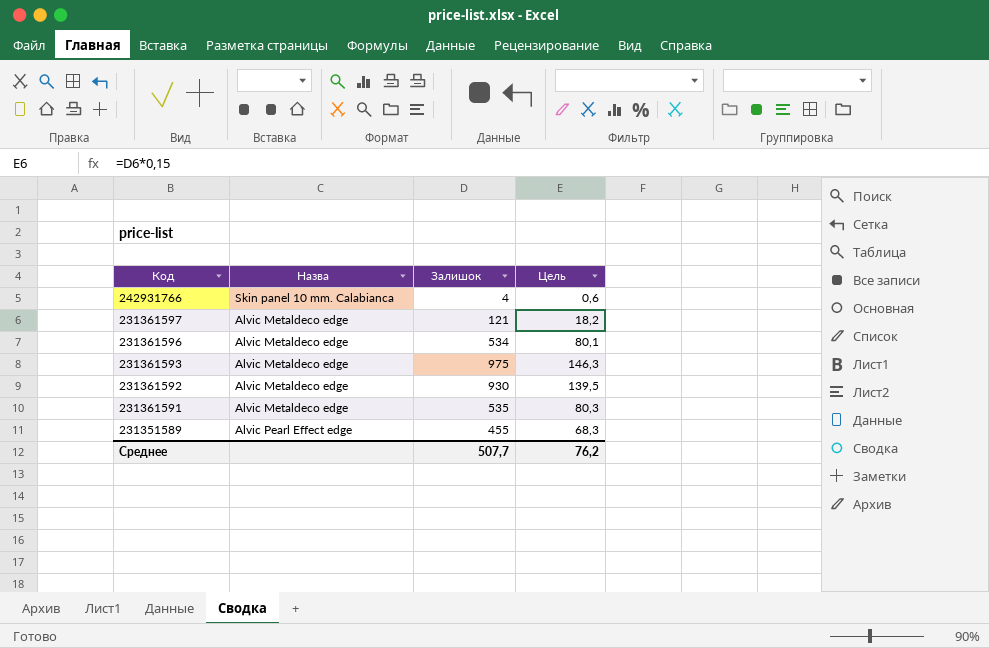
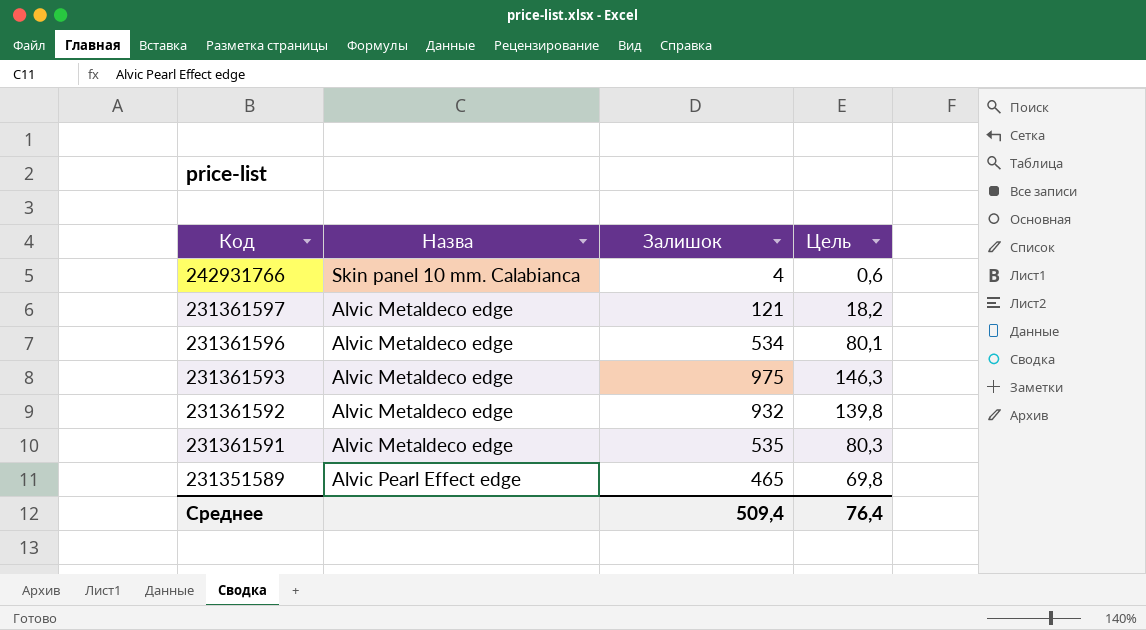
231361592 | Залишок: 930 -> 932
231361592 | Цель: 139,5 -> 139,8
231351589 | Залишок: 455 -> 465
231351589 | Цель: 68,3 -> 69,8
Среднее | Залишок: 507,7 -> 509,4
Среднее | Цель: 76,2 -> 76,4

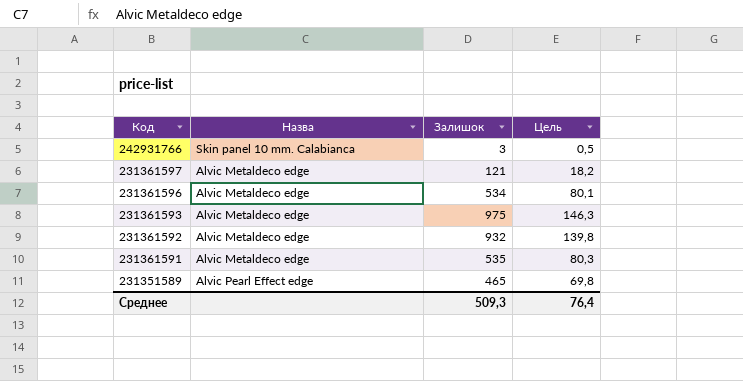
242931766 | Залишок: 4 -> 3
242931766 | Цель: 0,6 -> 0,5
Среднее | Залишок: 509,4 -> 509,3

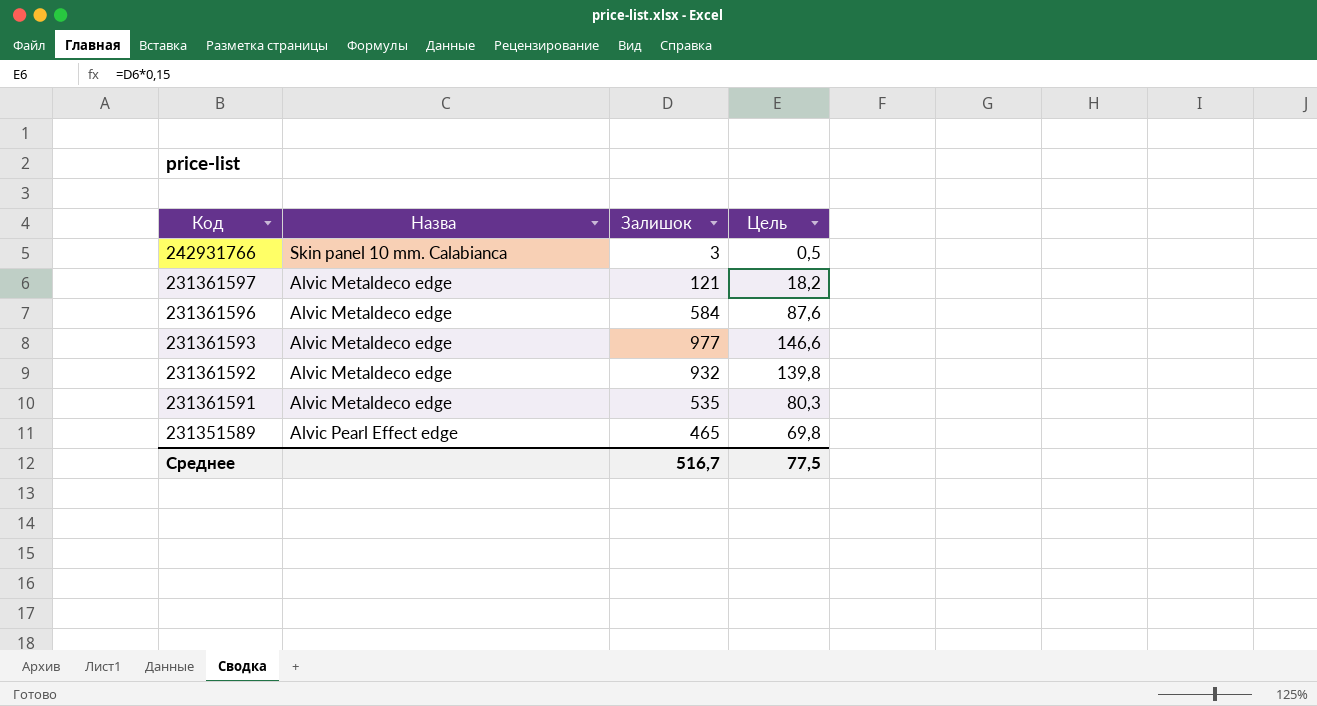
231361596 | Залишок: 534 -> 584
231361596 | Цель: 80,1 -> 87,6
231361593 | Залишок: 975 -> 977
231361593 | Цель: 146,3 -> 146,6
Среднее | Залишок: 509,3 -> 516,7
Среднее | Цель: 76,4 -> 77,5

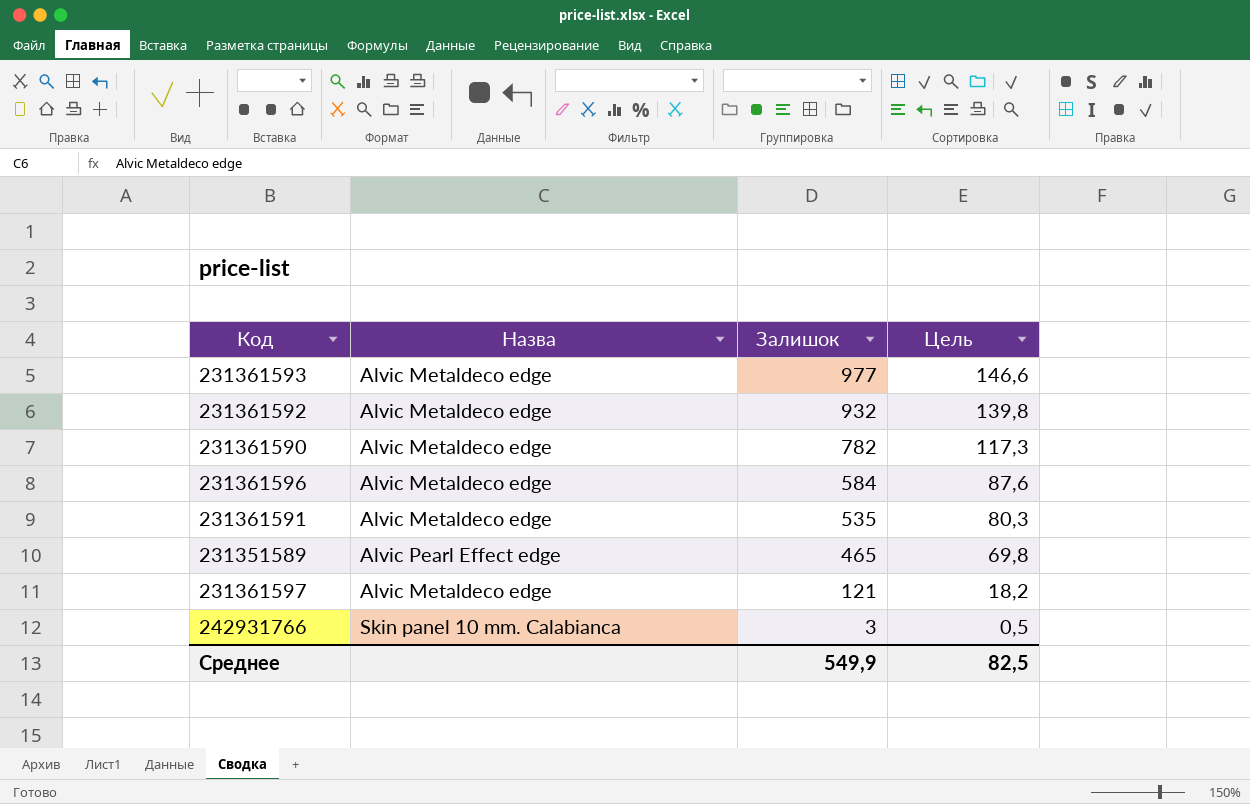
row order: Код descending -> Залишок descending
row 231361590: none -> Alvic Metaldeco edge | 782 | 117,3
Среднее | Залишок: 516,7 -> 549,9
Среднее | Цель: 77,5 -> 82,5

